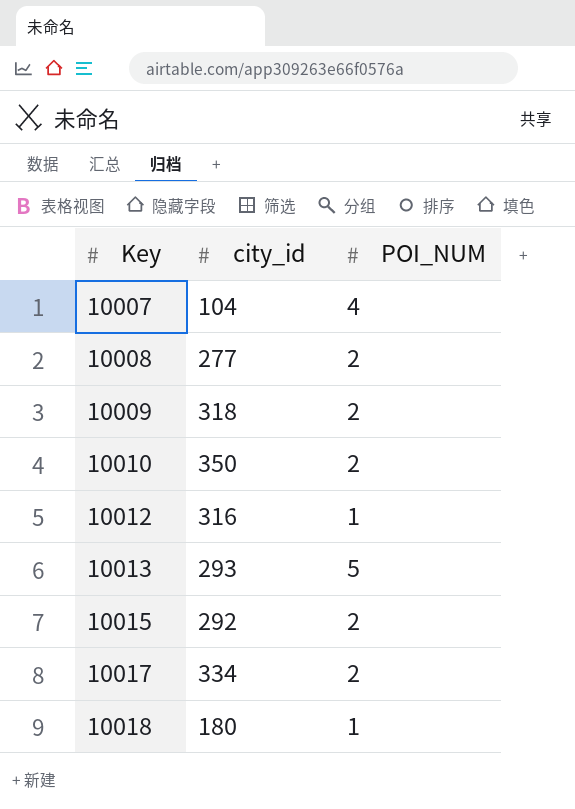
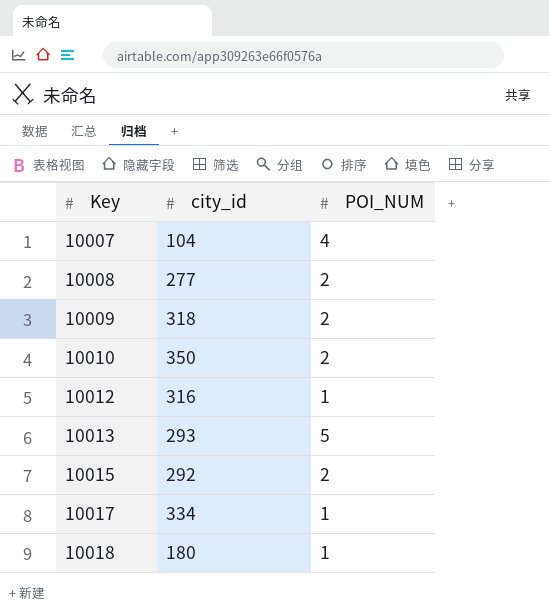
10017 | POI_NUM: 2 -> 1

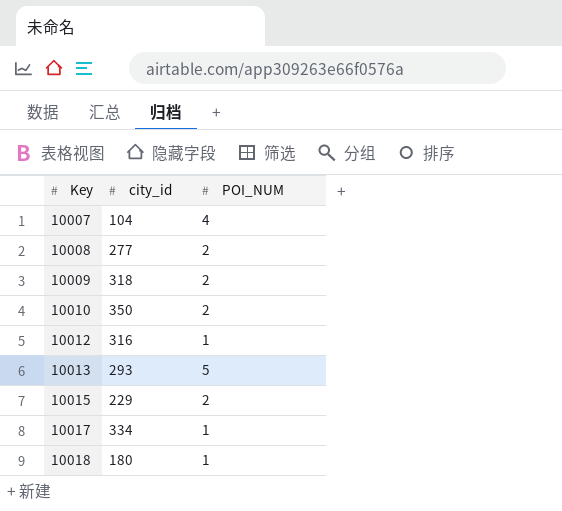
10015 | city_id: 292 -> 229

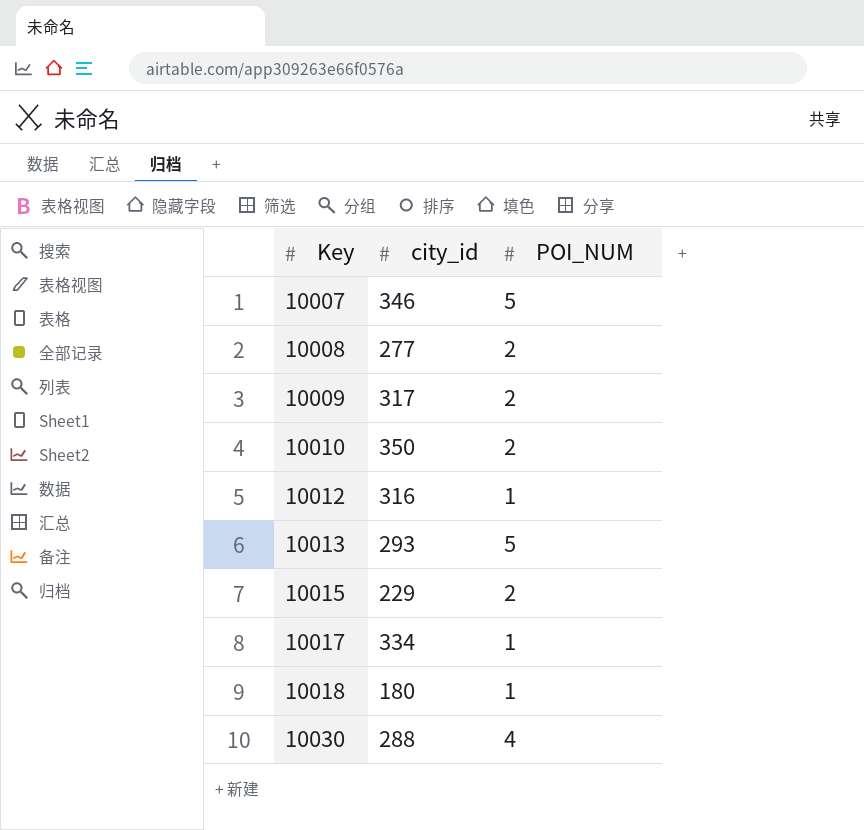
10007 | city_id: 104 -> 346
10007 | POI_NUM: 4 -> 5
10009 | city_id: 318 -> 317
row 10030: none -> 288 | 4

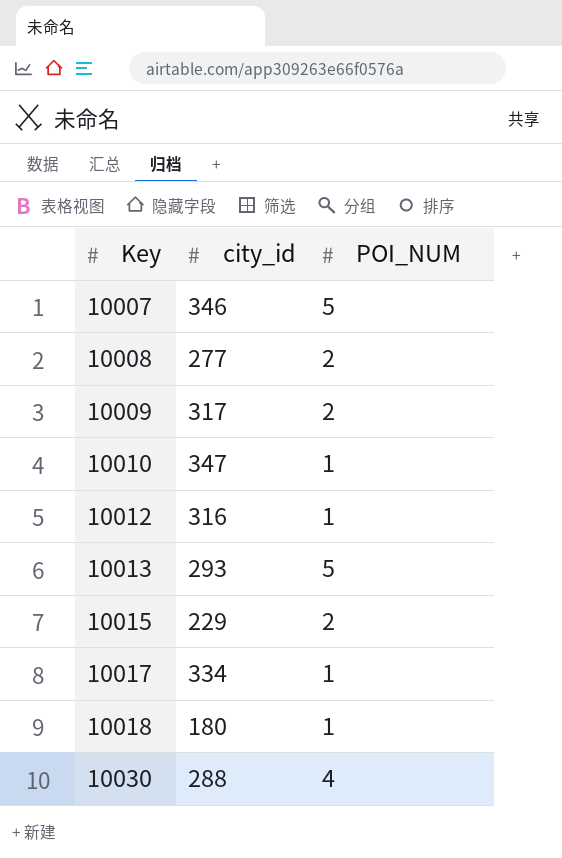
10010 | city_id: 350 -> 347
10010 | POI_NUM: 2 -> 1

